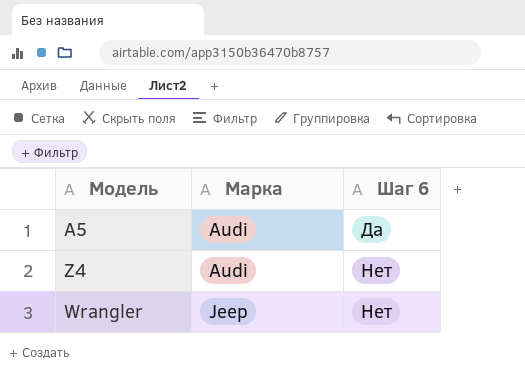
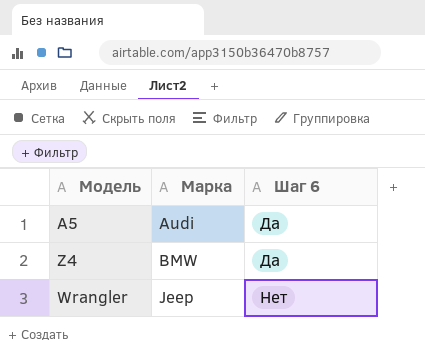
Z4 | Марка: Audi -> BMW
Z4 | Шаг 6: Нет -> Да

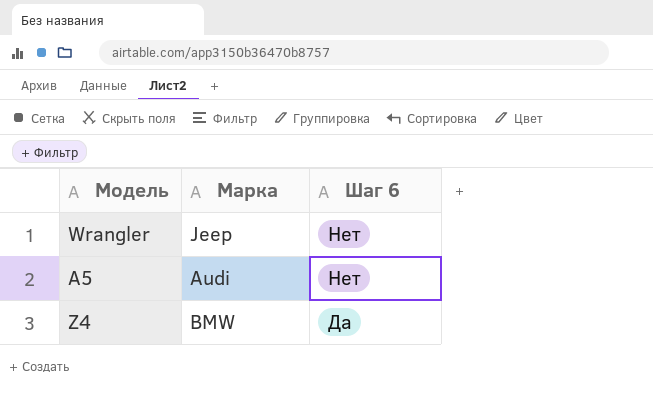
row order: Марка ascending -> Шаг 6 descending
A5 | Шаг 6: Да -> Нет

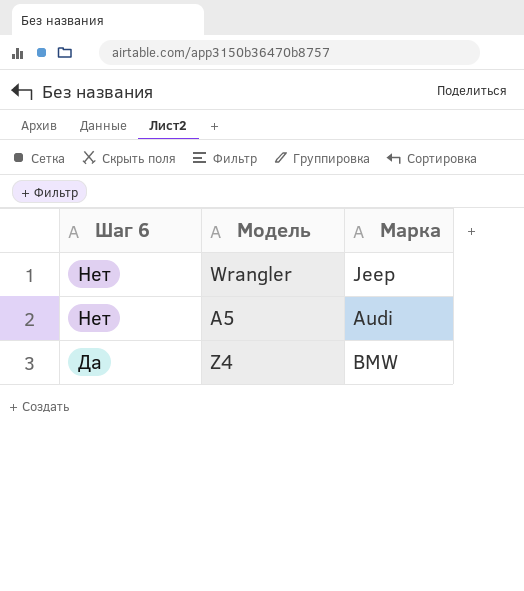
column Шаг 6 | position: 3 -> 1

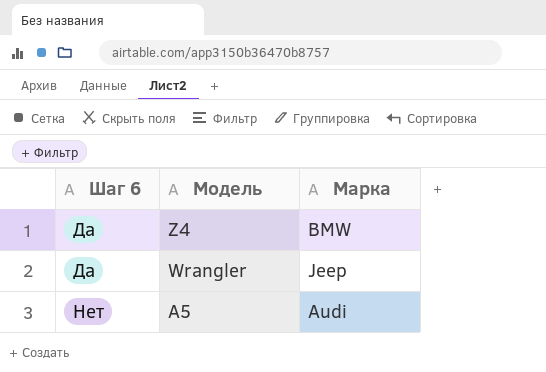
row order: Шаг 6 descending -> Шаг 6 ascending
Wrangler | Шаг 6: Нет -> Да

